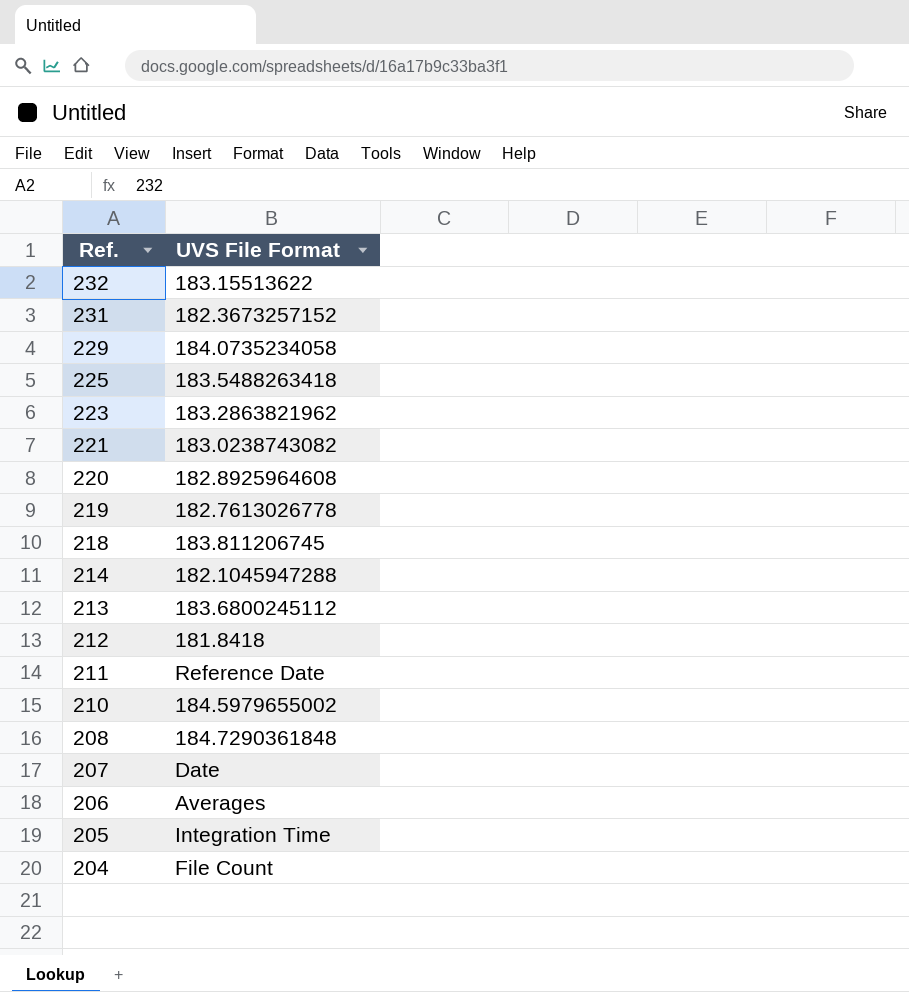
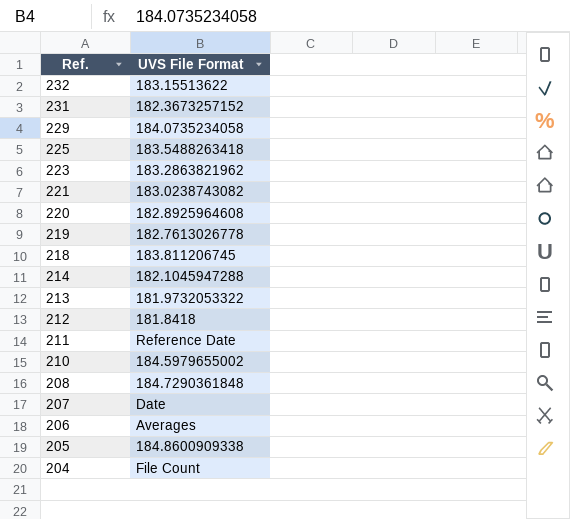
213 | UVS File Format: 183.6800245112 -> 181.9732053322
205 | UVS File Format: Integration Time -> 184.8600909338

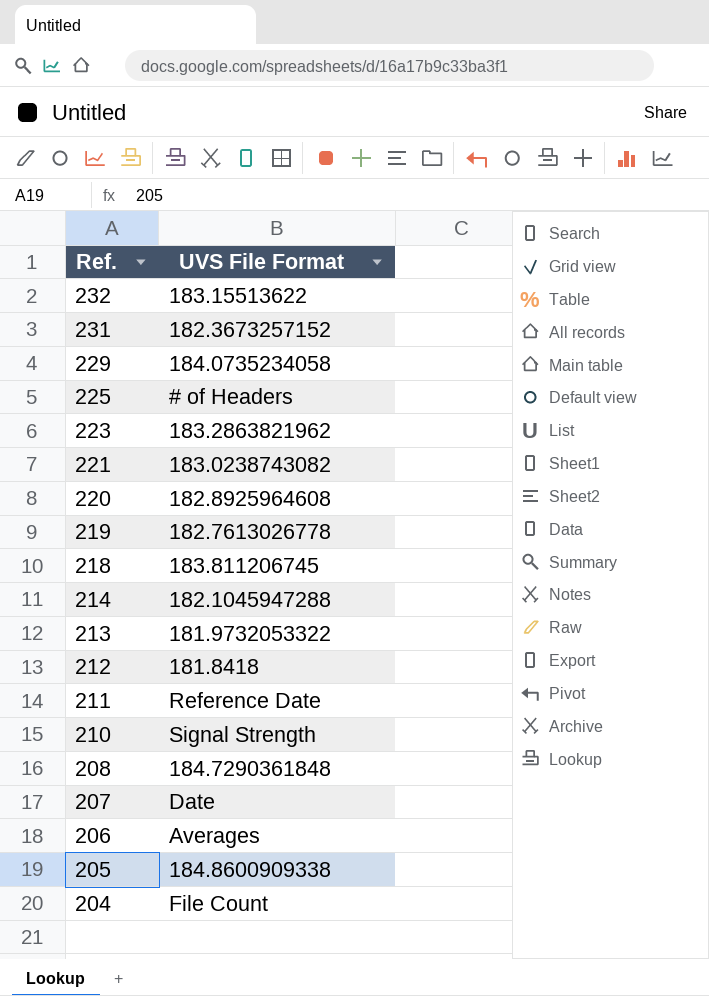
225 | UVS File Format: 183.5488263418 -> # of Headers
210 | UVS File Format: 184.5979655002 -> Signal Strength

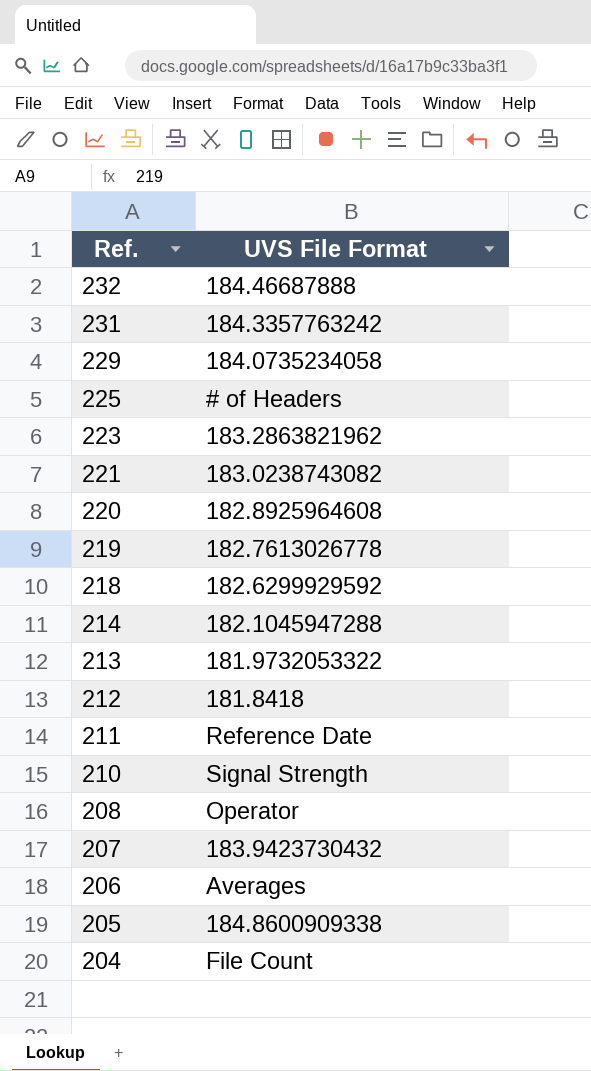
232 | UVS File Format: 183.15513622 -> 184.46687888
231 | UVS File Format: 182.3673257152 -> 184.3357763242
218 | UVS File Format: 183.811206745 -> 182.6299929592
208 | UVS File Format: 184.7290361848 -> Operator
207 | UVS File Format: Date -> 183.9423730432

